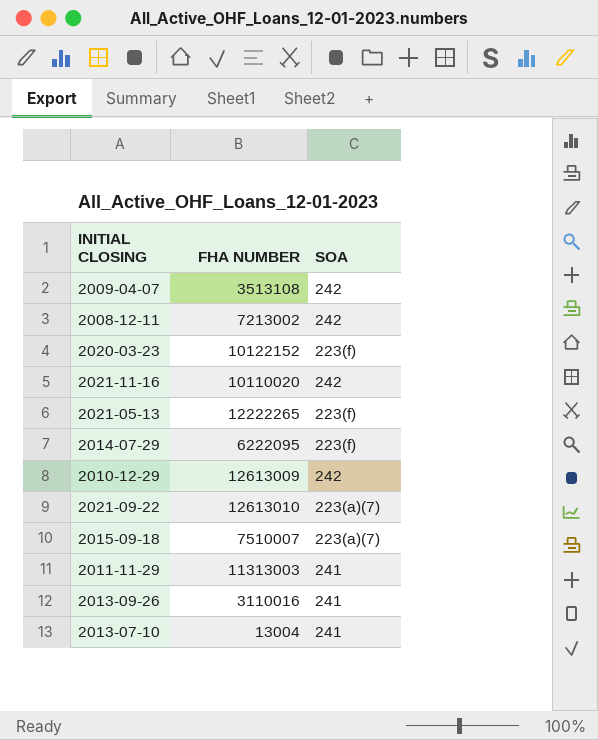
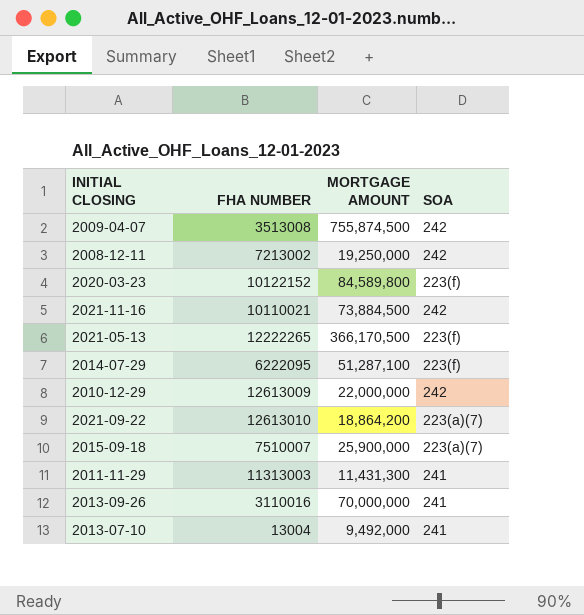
column MORTGAGE AMOUNT | position: none -> 3
2009-04-07 | FHA NUMBER: 3513108 -> 3513008
2021-11-16 | FHA NUMBER: 10110020 -> 10110021

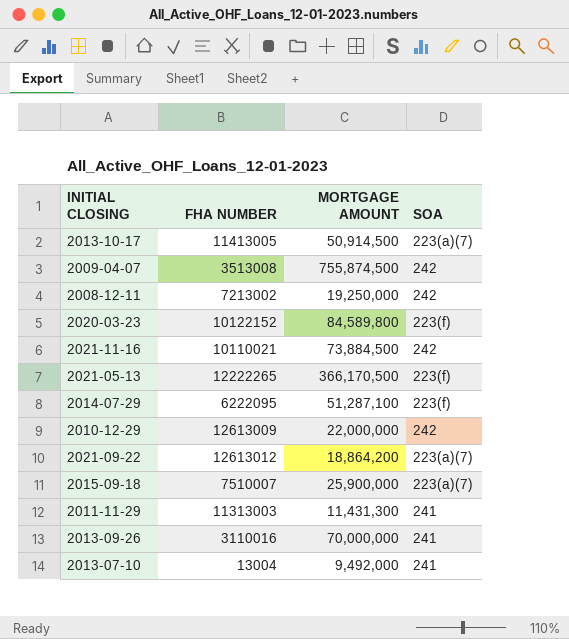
row 2013-10-17: none -> 11413005 | 50,914,500 | 223(a)(7)
2021-09-22 | FHA NUMBER: 12613010 -> 12613012

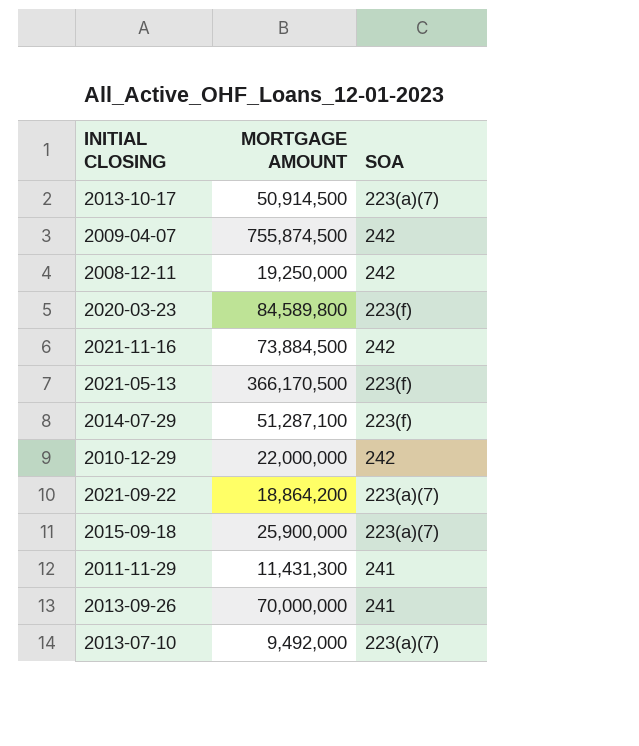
column FHA NUMBER | position: 2 -> none
2013-07-10 | SOA: 241 -> 223(a)(7)

